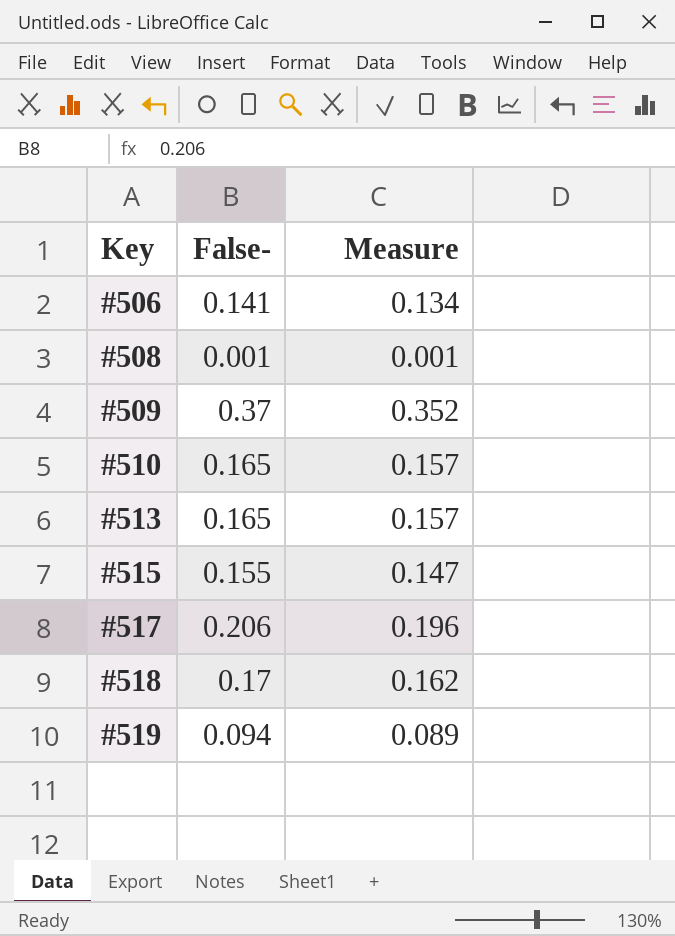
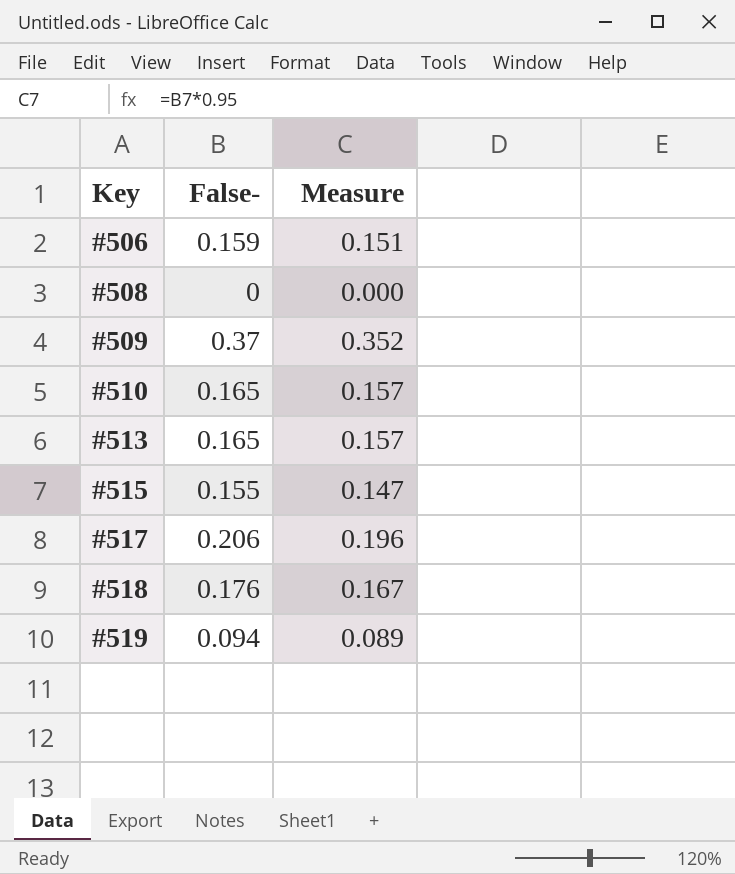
#506 | False-: 0.141 -> 0.159
#506 | Measure: 0.134 -> 0.151
#508 | False-: 0.001 -> 0
#508 | Measure: 0.001 -> 0.000
#518 | False-: 0.17 -> 0.176
#518 | Measure: 0.162 -> 0.167

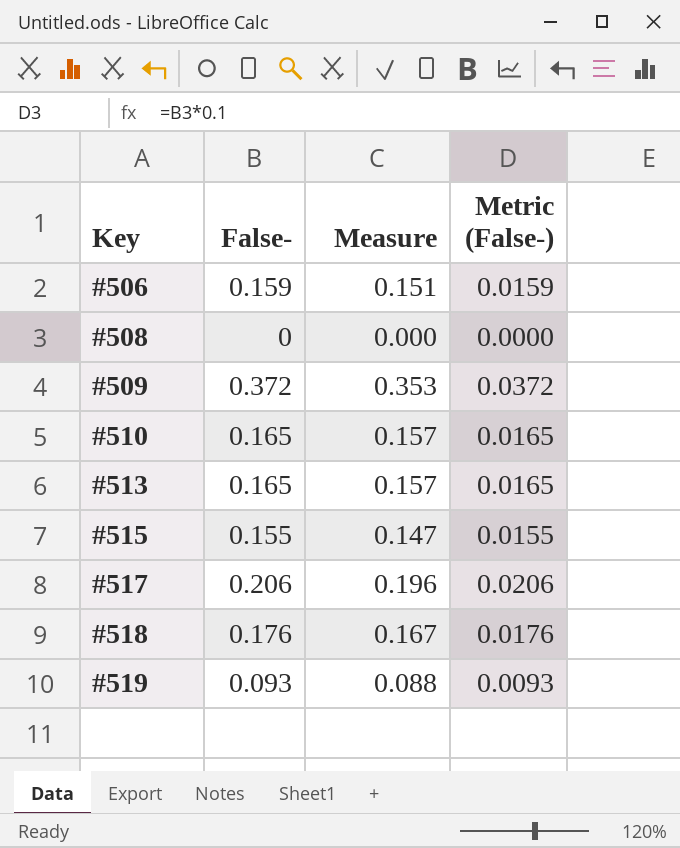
column Metric (False-) | formula: none -> [False-] * 0.1
#509 | False-: 0.37 -> 0.372
#509 | Measure: 0.352 -> 0.353
#519 | False-: 0.094 -> 0.093
#519 | Measure: 0.089 -> 0.088

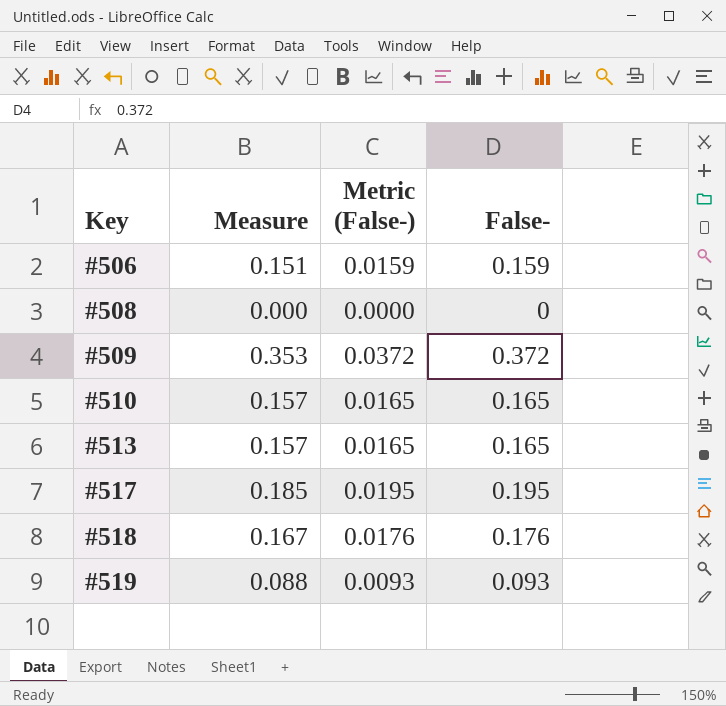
column False- | position: 2 -> 4
row #515: 0.155 | 0.147 | 0.0155 -> none
#517 | Measure: 0.196 -> 0.185
#517 | Metric (False-): 0.0206 -> 0.0195
#517 | False-: 0.206 -> 0.195

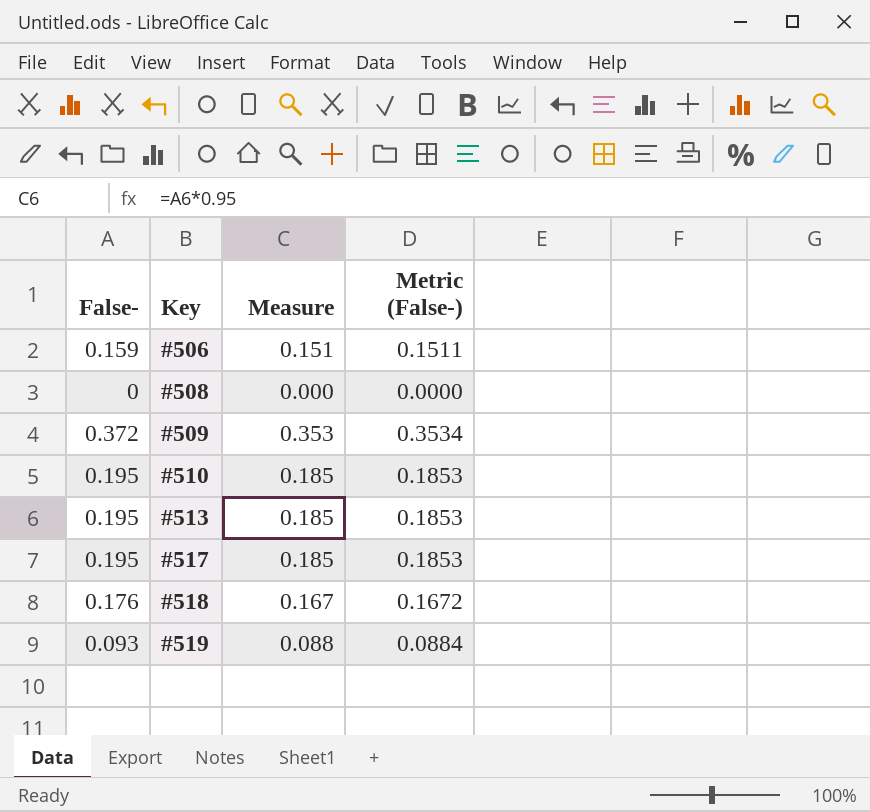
column False- | position: 4 -> 1
column Metric (False-) | formula: [False-] * 0.1 -> [False-] * 0.95
#510 | False-: 0.165 -> 0.195
#510 | Measure: 0.157 -> 0.185
#513 | False-: 0.165 -> 0.195
#513 | Measure: 0.157 -> 0.185

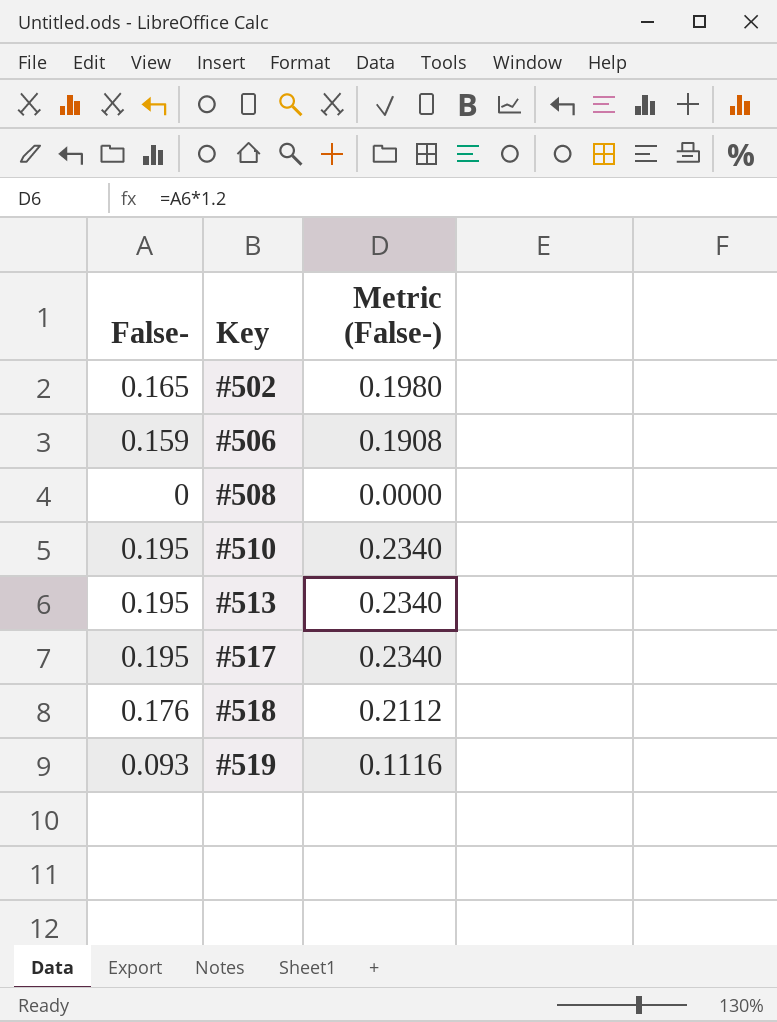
column Measure | formula: [False-] * 0.95 -> none
column Metric (False-) | formula: [False-] * 0.95 -> [False-] * 1.2
row #509: 0.372 | 0.353 | 0.3534 -> none
row #502: none -> 0.165 | 0.1980

